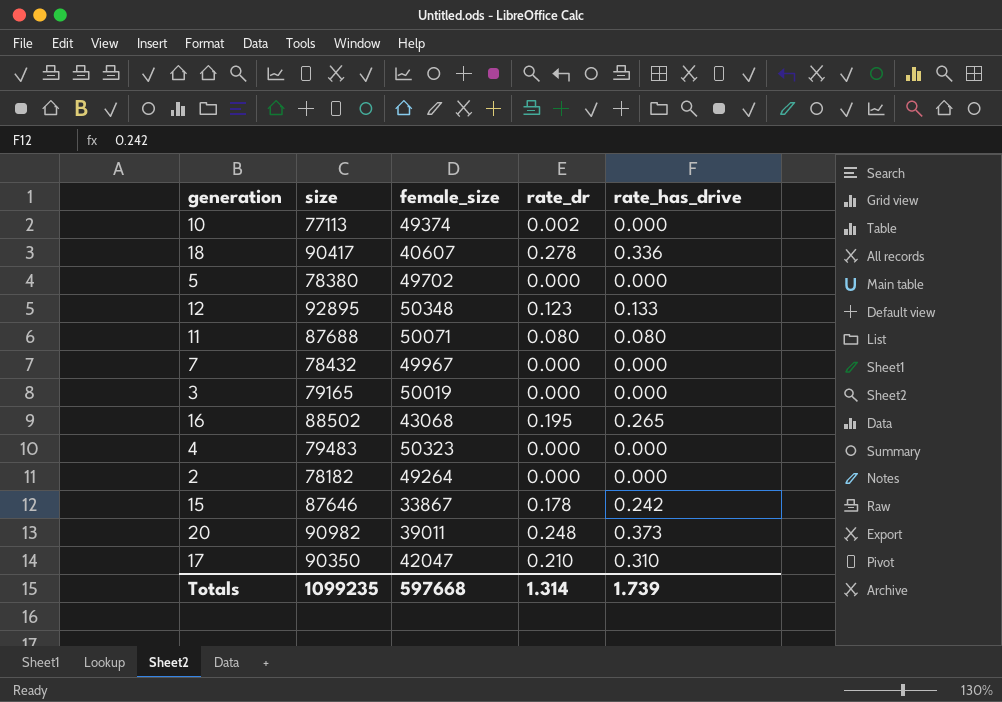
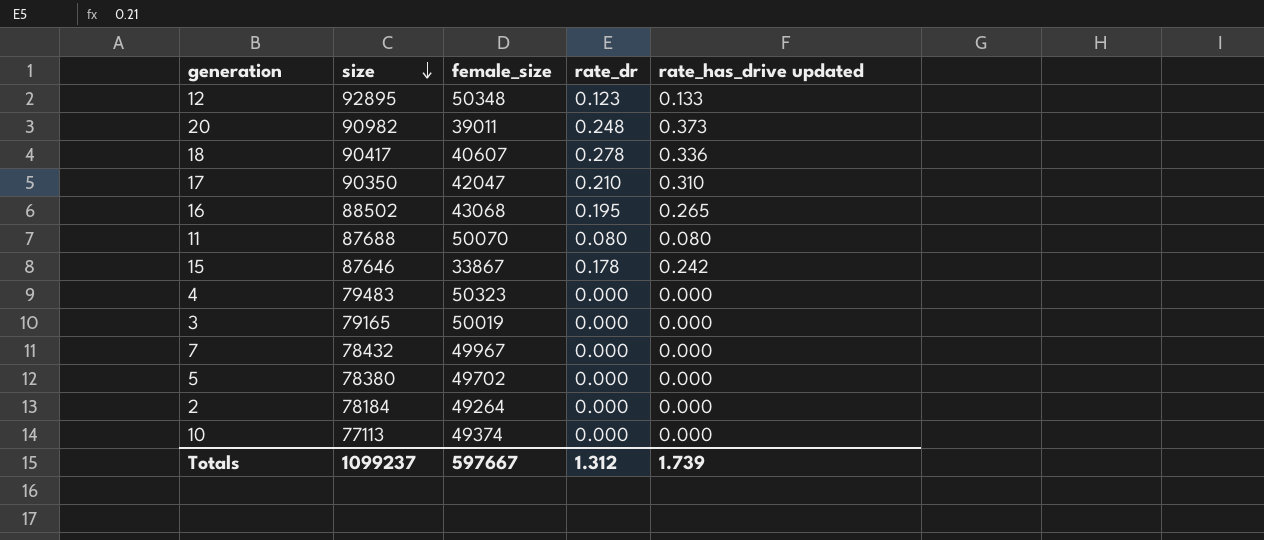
row order: none -> size descending
column name: rate_has_drive -> rate_has_drive updated
11 | female_size: 50071 -> 50070
2 | size: 78182 -> 78184
10 | rate_dr: 0.002 -> 0.000
Totals | size: 1099235 -> 1099237
Totals | female_size: 597668 -> 597667
Totals | rate_dr: 1.314 -> 1.312

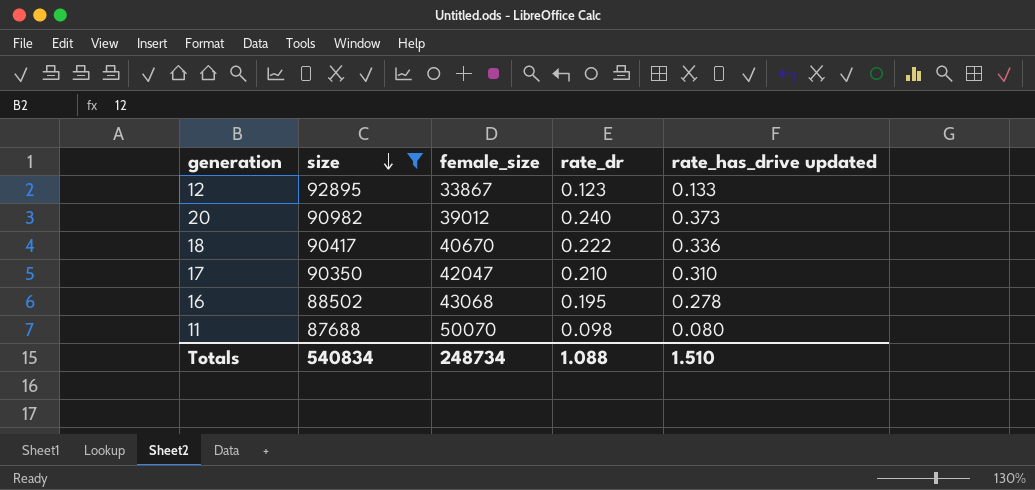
filter: none -> size >= 87688
12 | female_size: 50348 -> 33867
20 | female_size: 39011 -> 39012
20 | rate_dr: 0.248 -> 0.240
18 | female_size: 40607 -> 40670
18 | rate_dr: 0.278 -> 0.222
16 | rate_has_drive updated: 0.265 -> 0.278
11 | rate_dr: 0.080 -> 0.098
Totals | size: 1099237 -> 540834
Totals | female_size: 597667 -> 248734
Totals | rate_dr: 1.312 -> 1.088
Totals | rate_has_drive updated: 1.739 -> 1.510

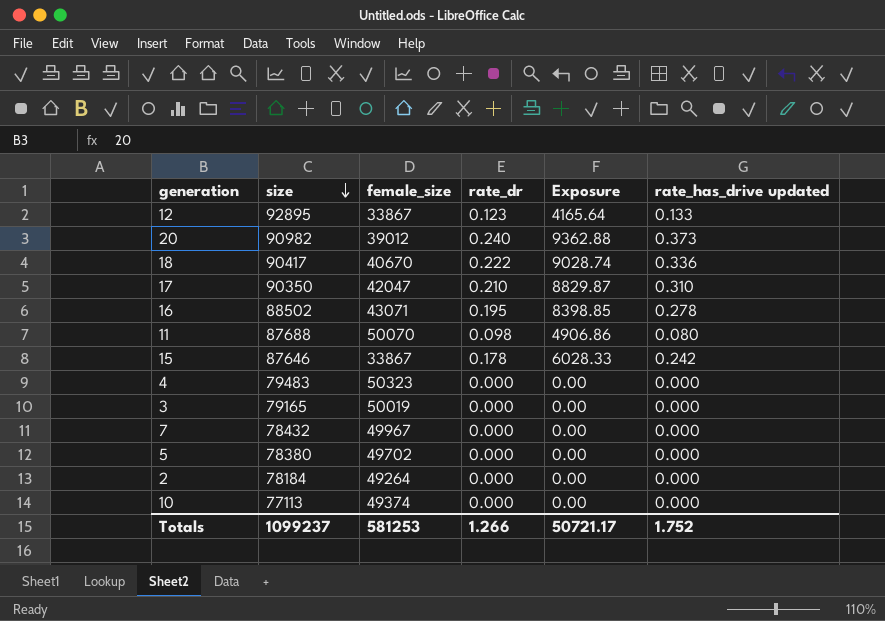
filter: size >= 87688 -> none
column Exposure | formula: none -> [female_size] * [rate_dr]
16 | female_size: 43068 -> 43071
Totals | size: 540834 -> 1099237
Totals | female_size: 248734 -> 581253
Totals | rate_dr: 1.088 -> 1.266
Totals | rate_has_drive updated: 1.510 -> 1.752

